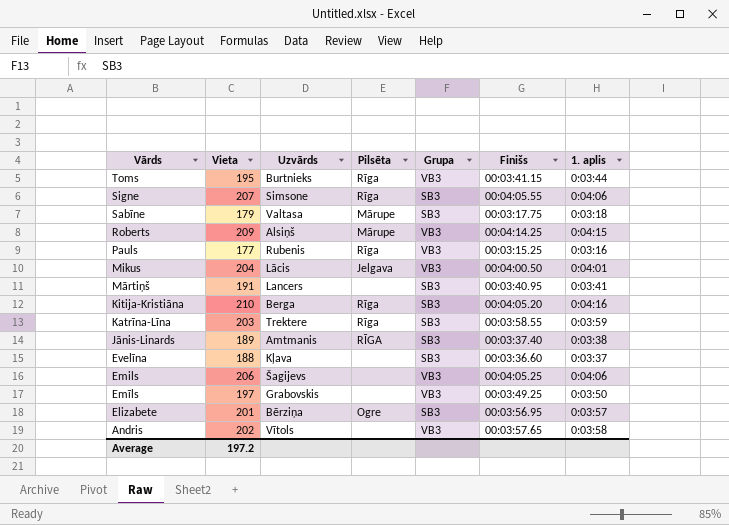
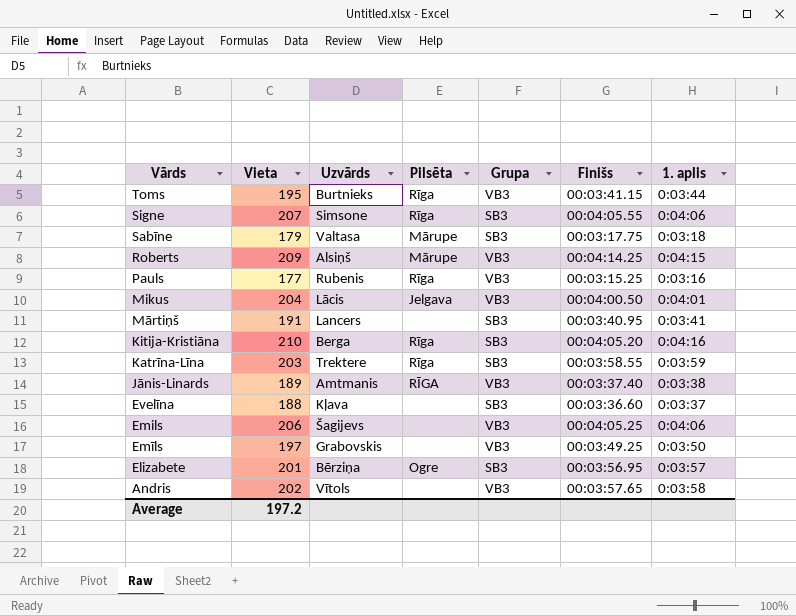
Jānis-Linards | Grupa: SB3 -> VB3

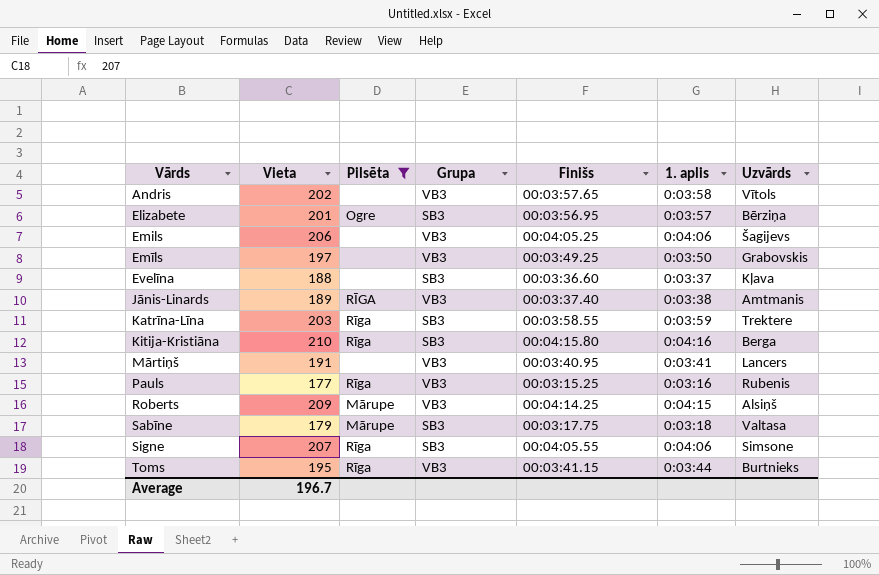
filter: none -> Pilsēta != Jelgava
row order: Vārds descending -> Vārds ascending
column Uzvārds | position: 3 -> 7
Kitija-Kristiāna | Finišs: 00:04:05.20 -> 00:04:15.80
Mārtiņš | Grupa: SB3 -> VB3
Average | Vieta: 197.2 -> 196.7

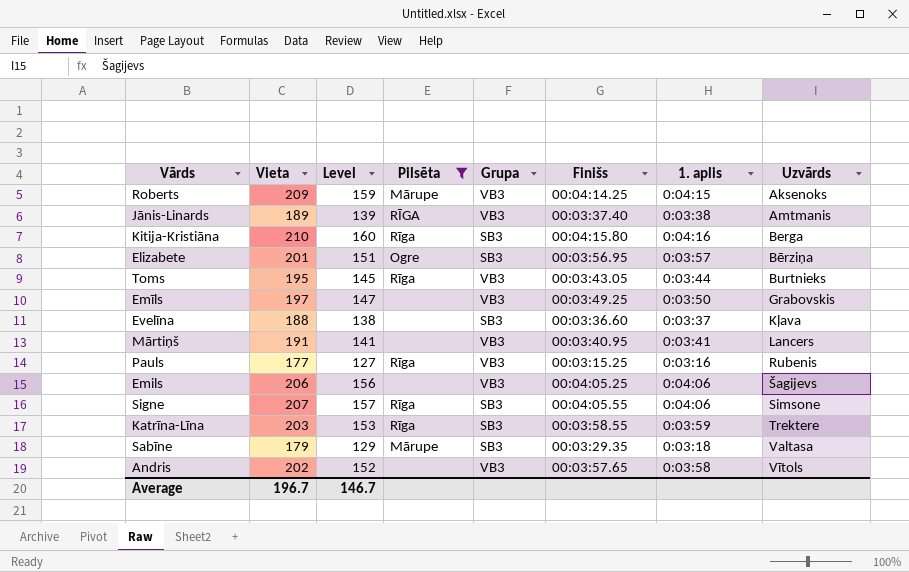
row order: Vārds ascending -> Uzvārds ascending
column Level | formula: none -> [Vieta] - 50
Roberts | Uzvārds: Alsiņš -> Aksenoks
Toms | Finišs: 00:03:41.15 -> 00:03:43.05
Sabīne | Finišs: 00:03:17.75 -> 00:03:29.35

